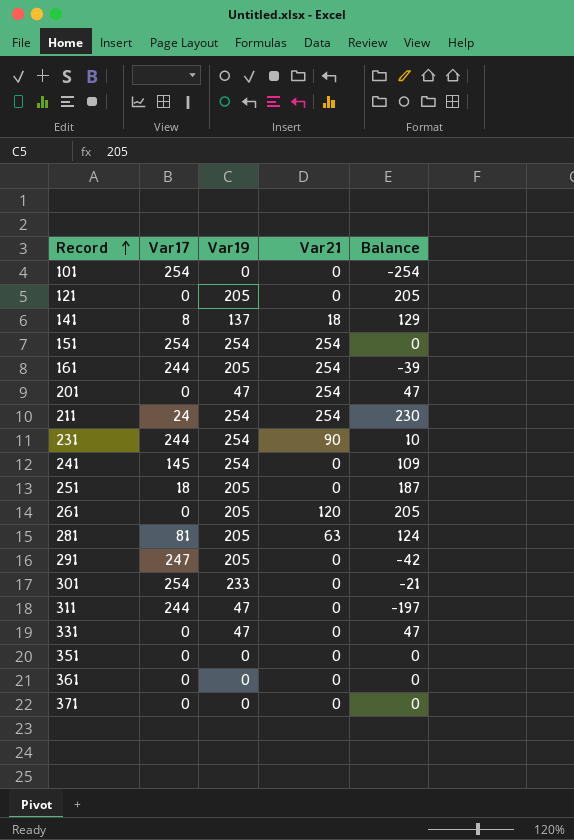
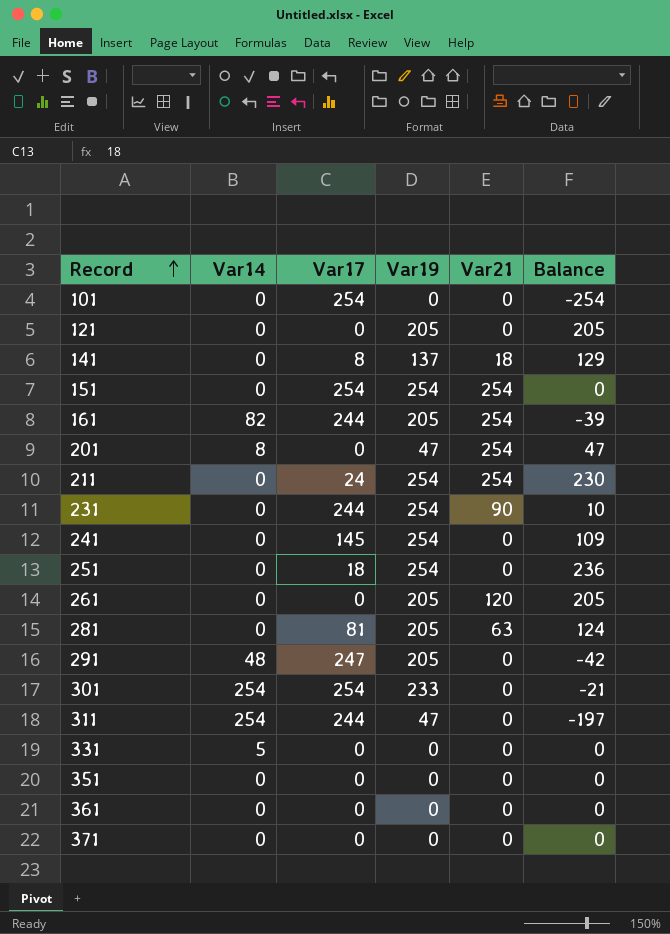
column Var14 | position: none -> 2
251 | Var19: 205 -> 254
251 | Balance: 187 -> 236
331 | Var19: 47 -> 0
331 | Balance: 47 -> 0

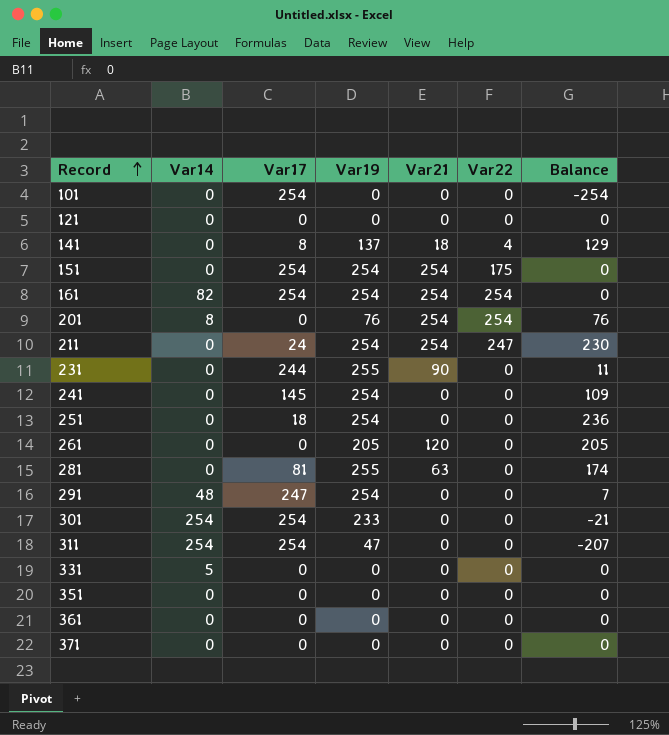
column Var22 | position: none -> 6
121 | Var19: 205 -> 0
121 | Balance: 205 -> 0
161 | Var17: 244 -> 254
161 | Var19: 205 -> 254
161 | Balance: -39 -> 0
201 | Var19: 47 -> 76
201 | Balance: 47 -> 76
231 | Var19: 254 -> 255
231 | Balance: 10 -> 11
281 | Var19: 205 -> 255
281 | Balance: 124 -> 174
291 | Var19: 205 -> 254
291 | Balance: -42 -> 7
311 | Var17: 244 -> 254
311 | Balance: -197 -> -207

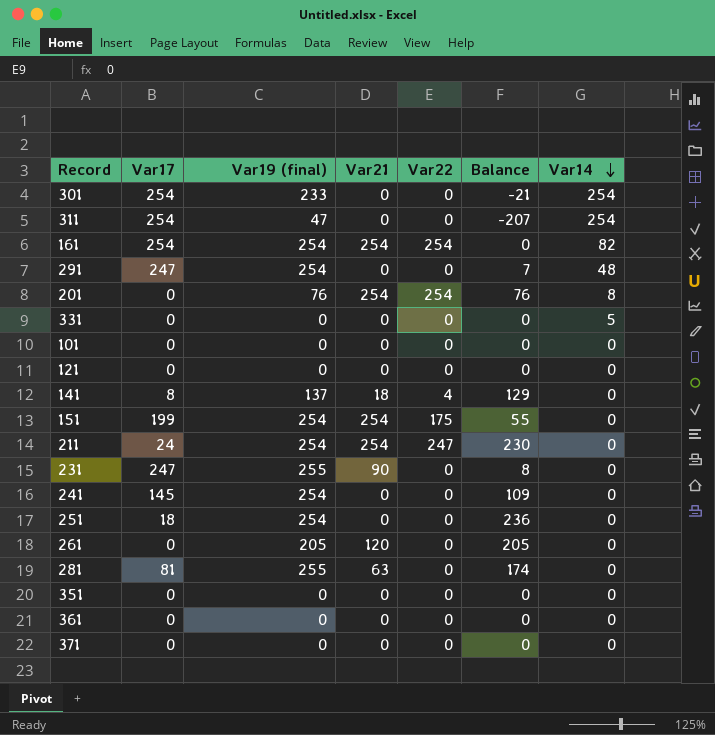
row order: Record ascending -> Var14 descending
column name: Var19 -> Var19 (final)
column Var14 | position: 2 -> 7
101 | Var17: 254 -> 0
101 | Balance: -254 -> 0
151 | Var17: 254 -> 199
151 | Balance: 0 -> 55
231 | Var17: 244 -> 247
231 | Balance: 11 -> 8

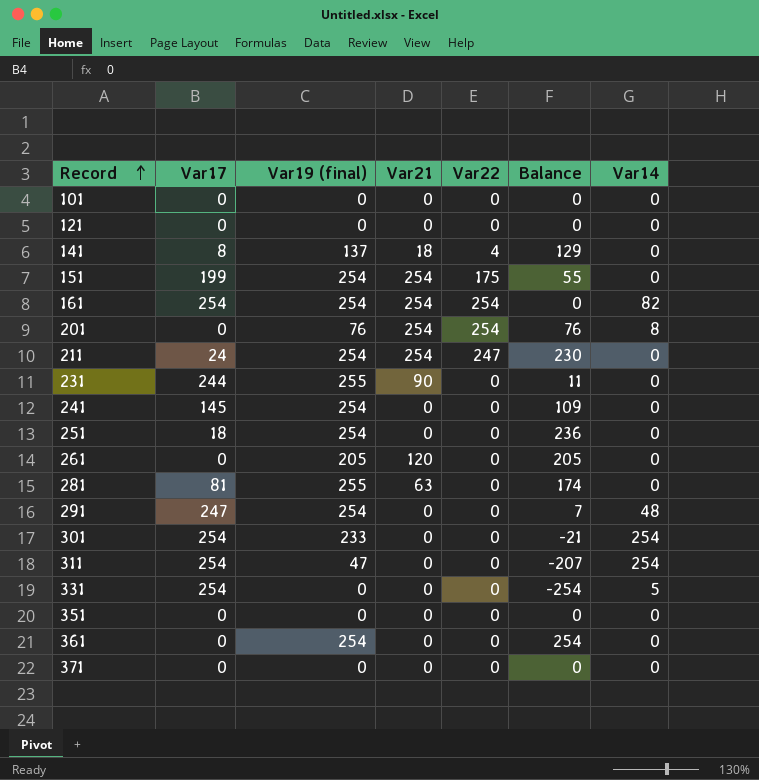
row order: Var14 descending -> Record ascending
231 | Var17: 247 -> 244
231 | Balance: 8 -> 11
331 | Var17: 0 -> 254
331 | Balance: 0 -> -254
361 | Var19 (final): 0 -> 254
361 | Balance: 0 -> 254

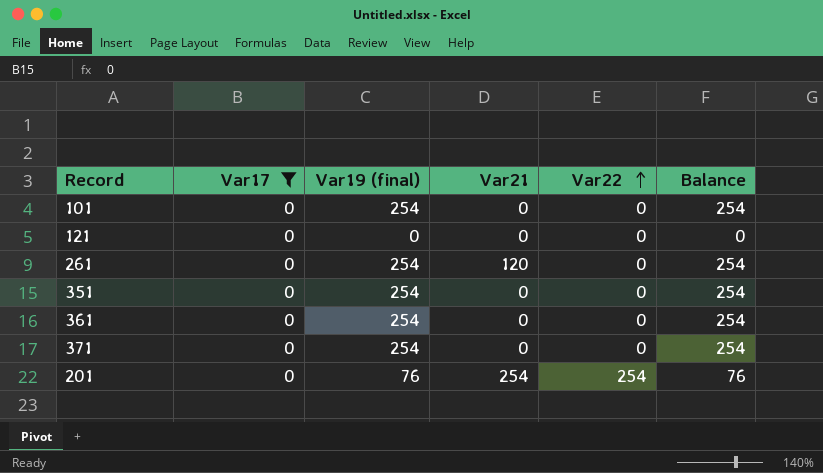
filter: none -> Var17 = 0
row order: Record ascending -> Var22 ascending
column Var14 | position: 7 -> none
101 | Var19 (final): 0 -> 254
101 | Balance: 0 -> 254
261 | Var19 (final): 205 -> 254
261 | Balance: 205 -> 254
351 | Var19 (final): 0 -> 254
351 | Balance: 0 -> 254
371 | Var19 (final): 0 -> 254
371 | Balance: 0 -> 254

